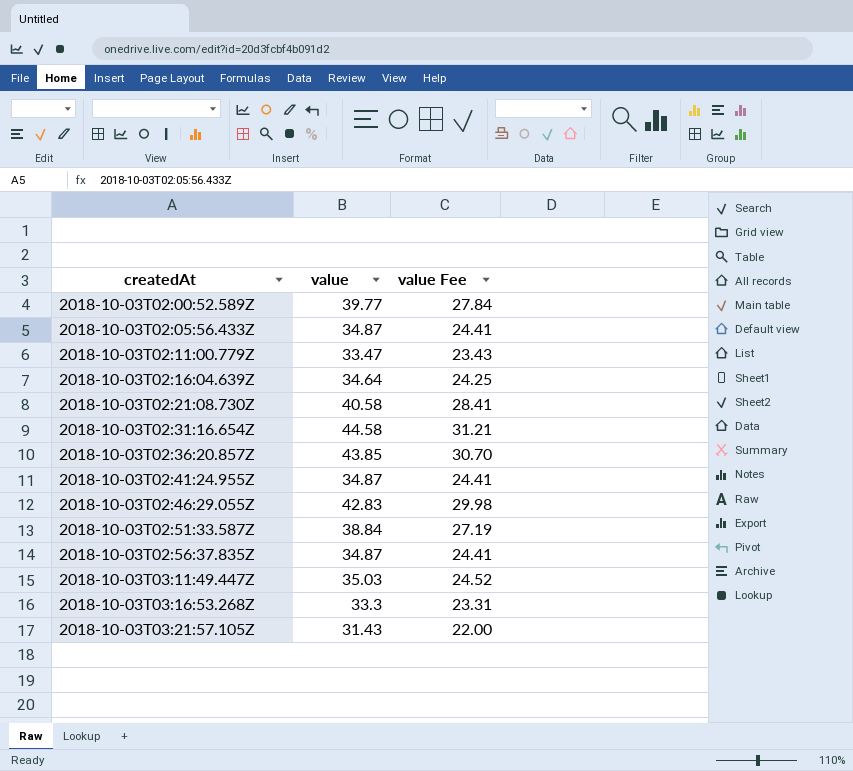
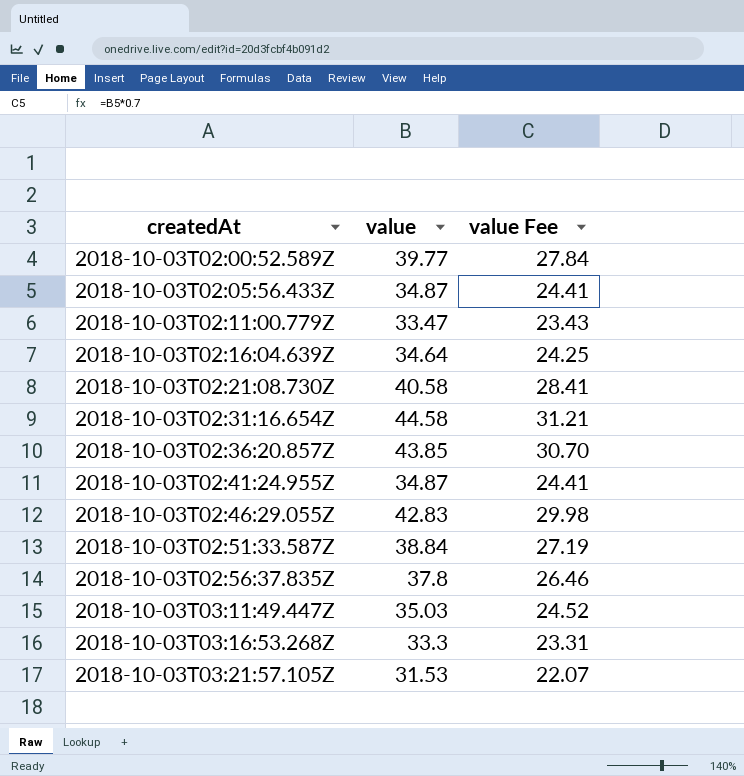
2018-10-03T02:56:37.835Z | value: 34.87 -> 37.8
2018-10-03T02:56:37.835Z | value Fee: 24.41 -> 26.46
2018-10-03T03:21:57.105Z | value: 31.43 -> 31.53
2018-10-03T03:21:57.105Z | value Fee: 22.00 -> 22.07

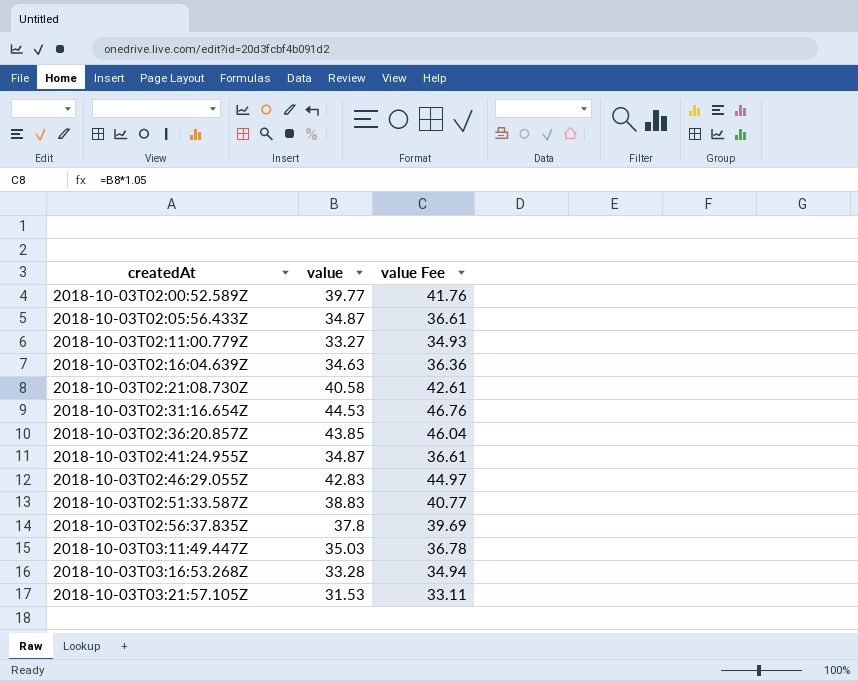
column value Fee | formula: [value] * 0.7 -> [value] * 1.05
2018-10-03T02:11:00.779Z | value: 33.47 -> 33.27
2018-10-03T02:16:04.639Z | value: 34.64 -> 34.63
2018-10-03T02:31:16.654Z | value: 44.58 -> 44.53
2018-10-03T02:51:33.587Z | value: 38.84 -> 38.83
2018-10-03T03:16:53.268Z | value: 33.3 -> 33.28

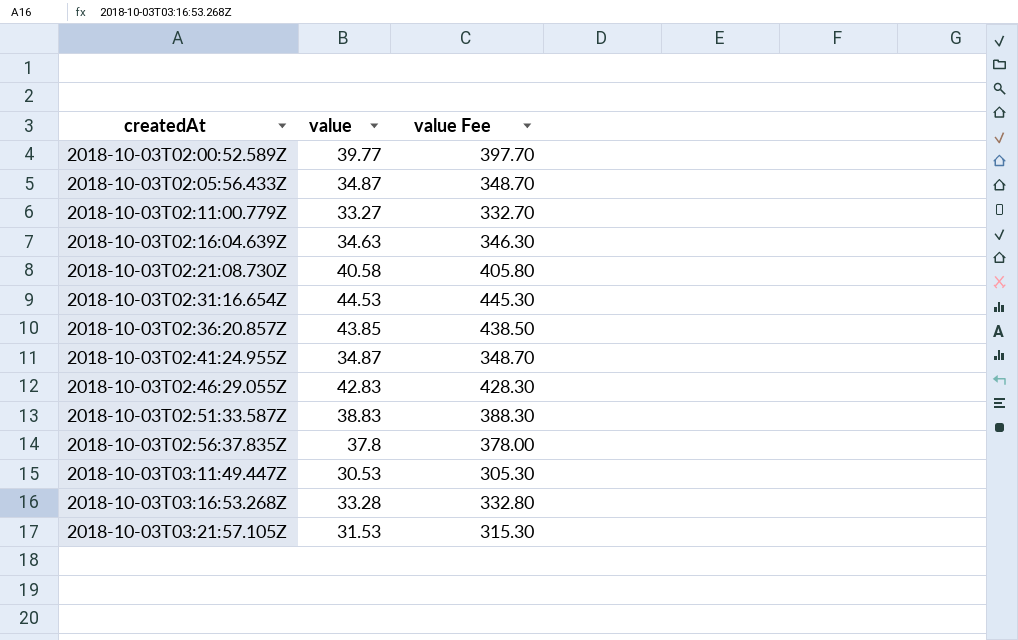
column value Fee | formula: [value] * 1.05 -> [value] * 10
2018-10-03T03:11:49.447Z | value: 35.03 -> 30.53

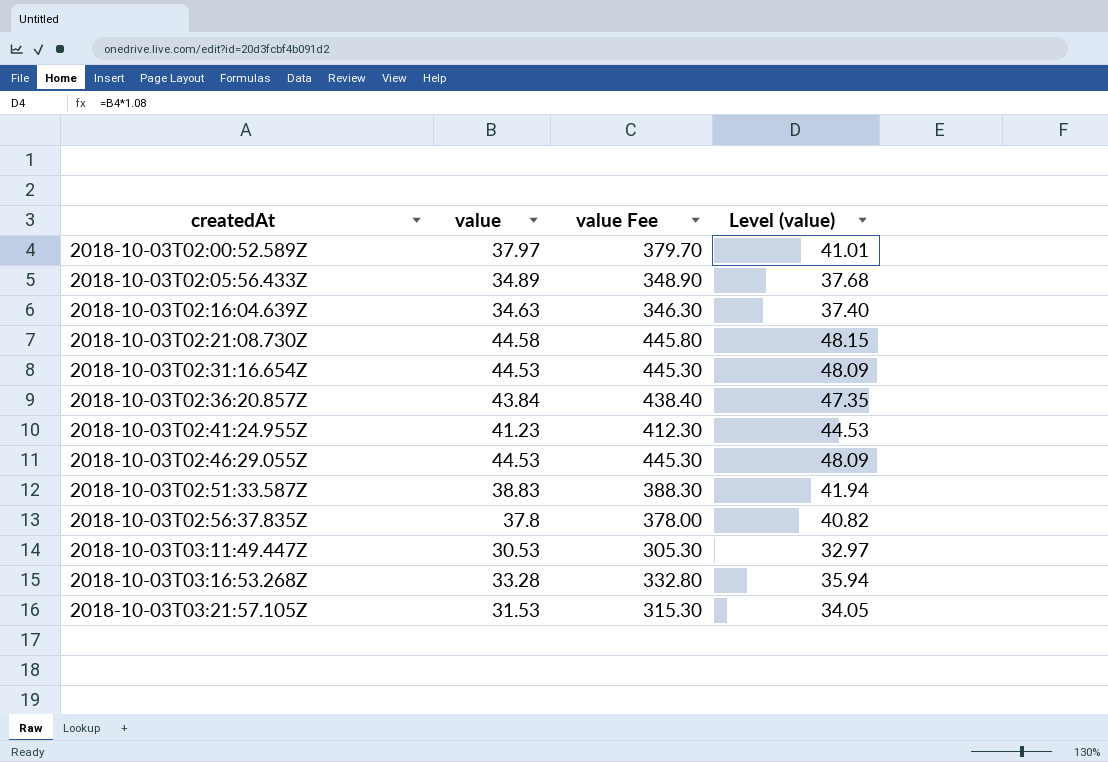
column Level (value) | formula: none -> [value] * 1.08
row 2018-10-03T02:11:00.779Z: 33.27 | 332.70 -> none
2018-10-03T02:00:52.589Z | value: 39.77 -> 37.97
2018-10-03T02:00:52.589Z | value Fee: 397.70 -> 379.70
2018-10-03T02:05:56.433Z | value: 34.87 -> 34.89
2018-10-03T02:05:56.433Z | value Fee: 348.70 -> 348.90
2018-10-03T02:21:08.730Z | value: 40.58 -> 44.58
2018-10-03T02:21:08.730Z | value Fee: 405.80 -> 445.80
2018-10-03T02:36:20.857Z | value: 43.85 -> 43.84
2018-10-03T02:36:20.857Z | value Fee: 438.50 -> 438.40
2018-10-03T02:41:24.955Z | value: 34.87 -> 41.23
2018-10-03T02:41:24.955Z | value Fee: 348.70 -> 412.30
2018-10-03T02:46:29.055Z | value: 42.83 -> 44.53
2018-10-03T02:46:29.055Z | value Fee: 428.30 -> 445.30

